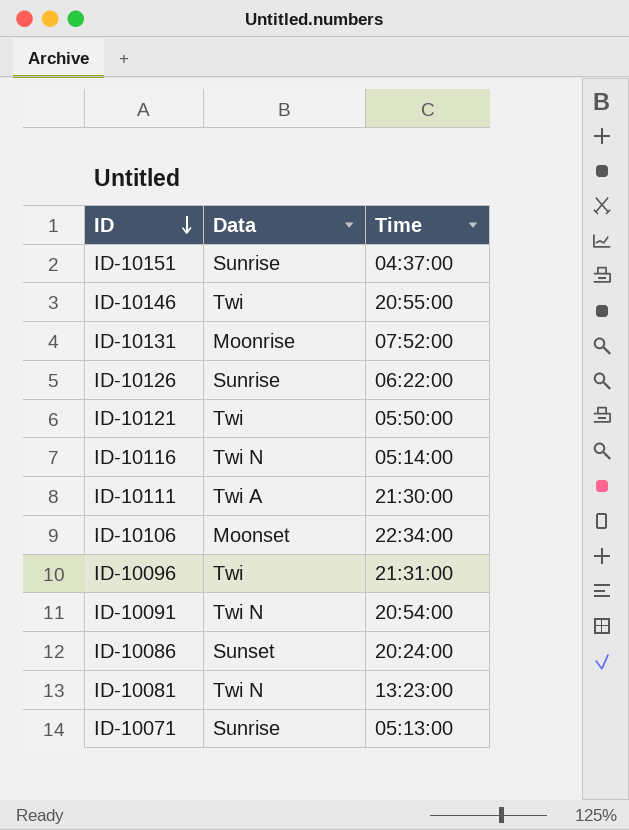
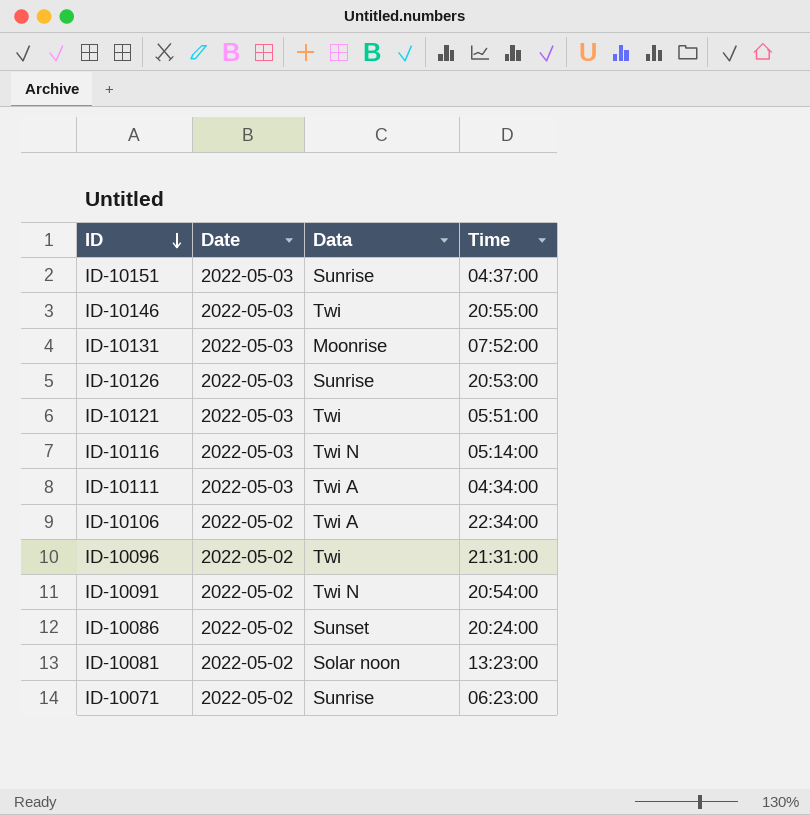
column Date | position: none -> 2
ID-10126 | Time: 06:22:00 -> 20:53:00
ID-10121 | Time: 05:50:00 -> 05:51:00
ID-10111 | Time: 21:30:00 -> 04:34:00
ID-10106 | Data: Moonset -> Twi A
ID-10081 | Data: Twi N -> Solar noon
ID-10071 | Time: 05:13:00 -> 06:23:00

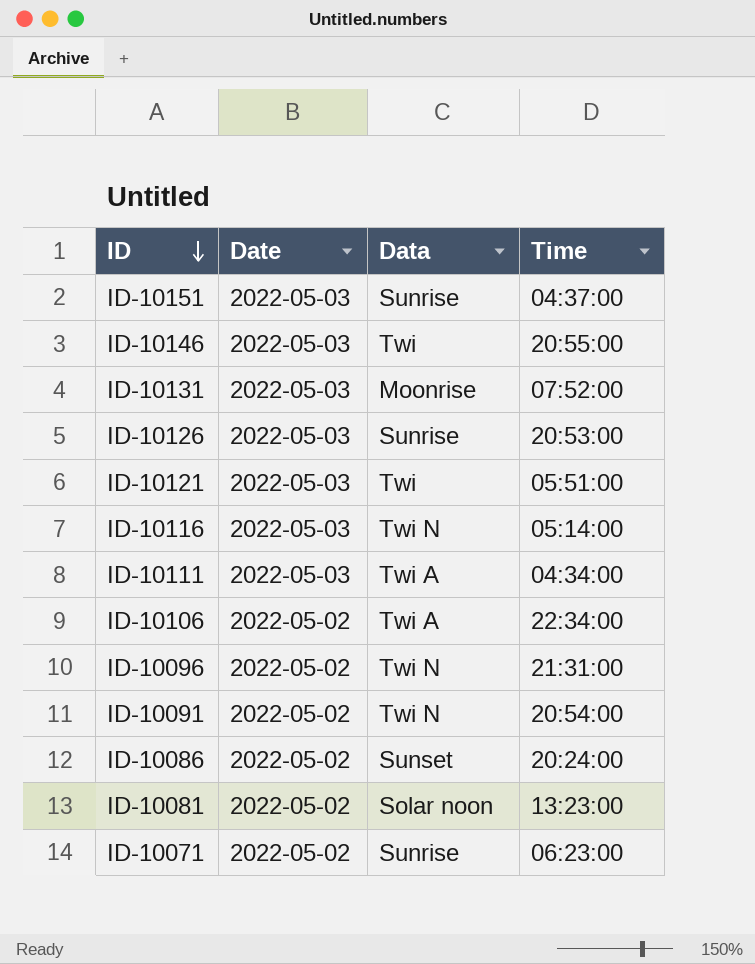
ID-10096 | Data: Twi -> Twi N

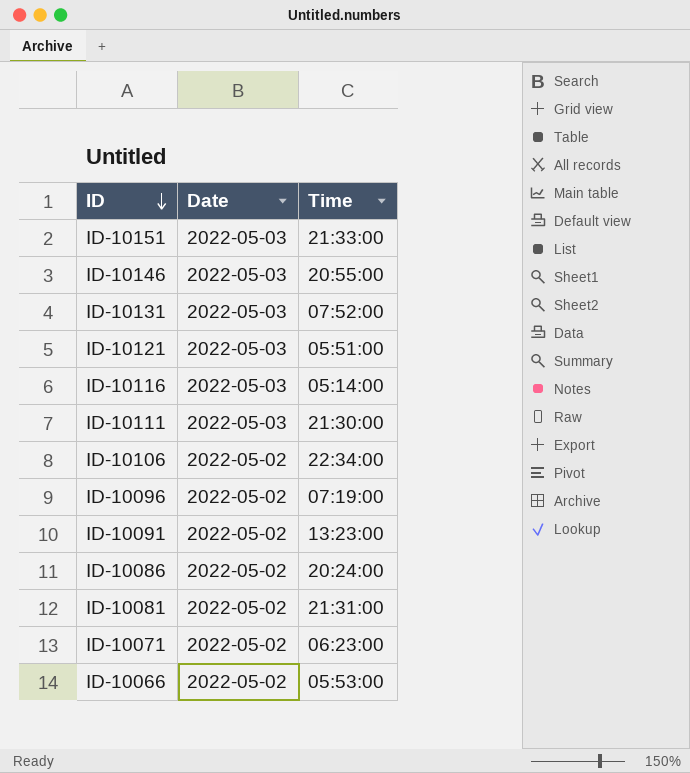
column Data | position: 3 -> none
row ID-10126: 2022-05-03 | Sunrise | 20:53:00 -> none
ID-10151 | Time: 04:37:00 -> 21:33:00
ID-10111 | Time: 04:34:00 -> 21:30:00
ID-10096 | Time: 21:31:00 -> 07:19:00
ID-10091 | Time: 20:54:00 -> 13:23:00
ID-10081 | Time: 13:23:00 -> 21:31:00
row ID-10066: none -> 2022-05-02 | 05:53:00

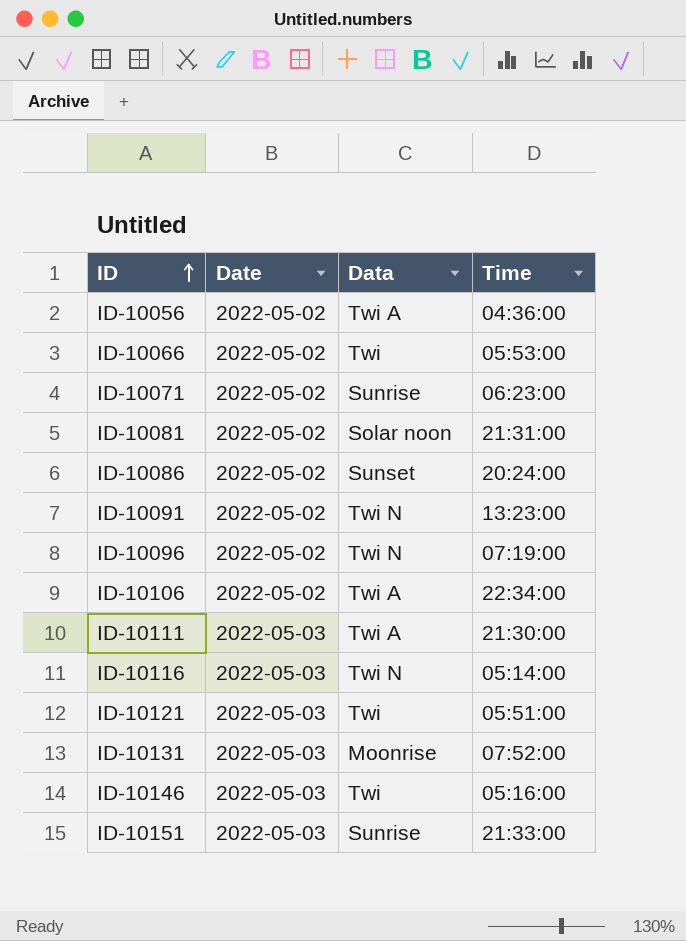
row order: ID descending -> ID ascending
column Data | position: none -> 3
row ID-10056: none -> 2022-05-02 | Twi A | 04:36:00
ID-10146 | Time: 20:55:00 -> 05:16:00

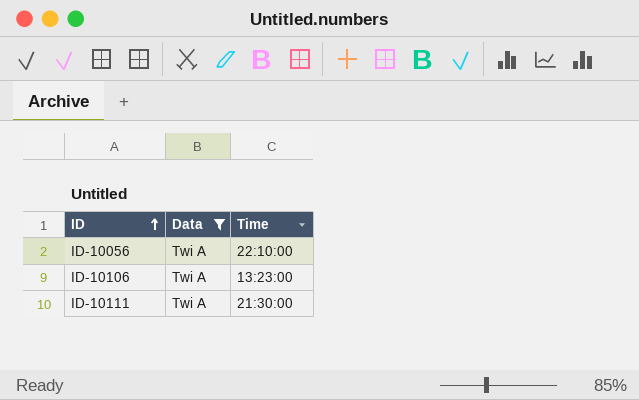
filter: none -> Data = Twi A
column Date | position: 2 -> none
ID-10056 | Time: 04:36:00 -> 22:10:00
ID-10106 | Time: 22:34:00 -> 13:23:00

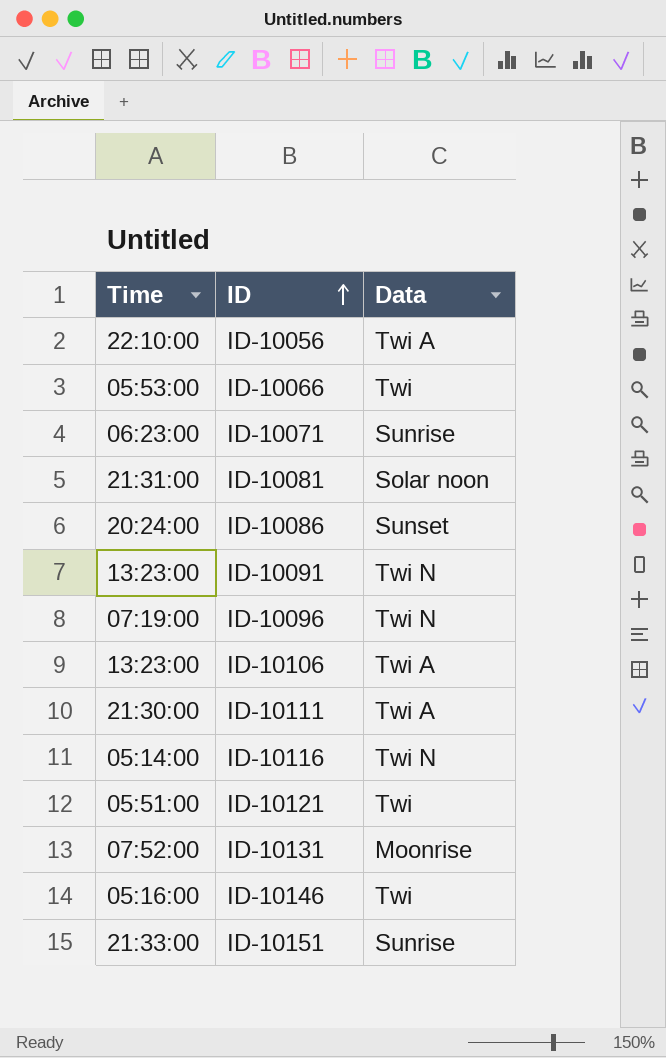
filter: Data = Twi A -> none
column Time | position: 3 -> 1

